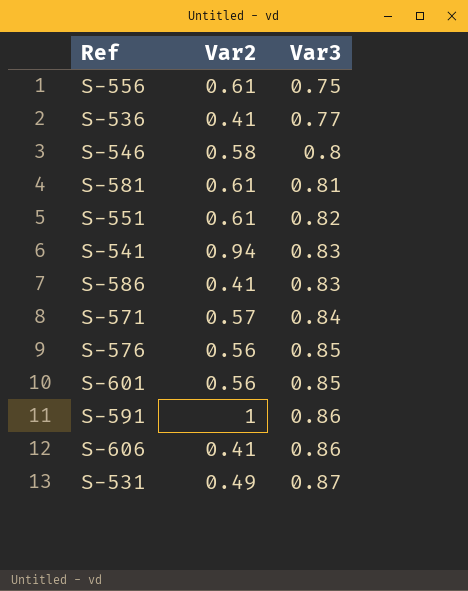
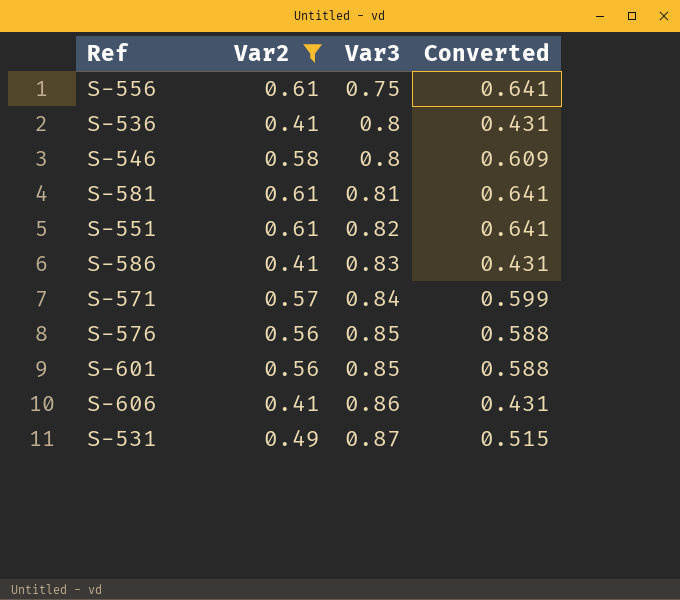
filter: none -> Var2 <= 0.61
column Converted | formula: none -> [Var2] * 1.05
S-536 | Var3: 0.77 -> 0.8

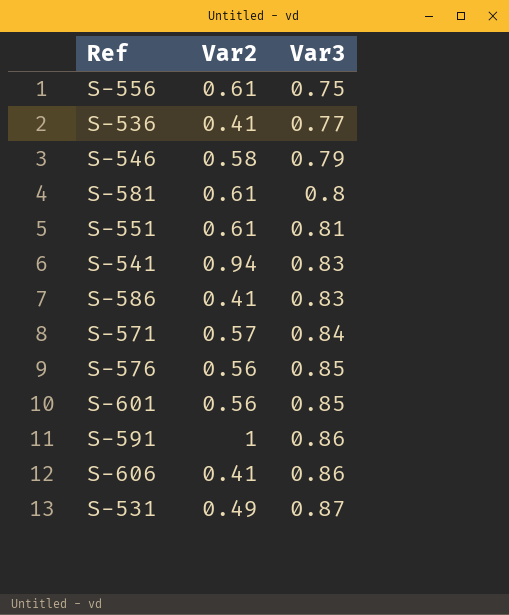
filter: Var2 <= 0.61 -> none
column Converted | formula: [Var2] * 1.05 -> none
S-536 | Var3: 0.8 -> 0.77
S-546 | Var3: 0.8 -> 0.79
S-581 | Var3: 0.81 -> 0.8
S-551 | Var3: 0.82 -> 0.81

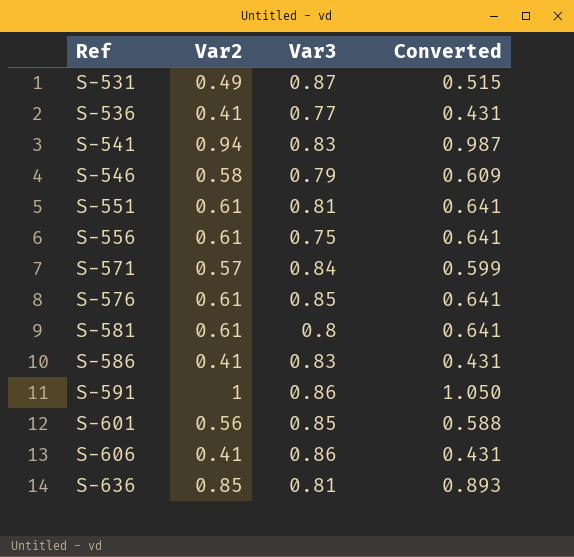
row order: Var3 ascending -> Ref ascending
column Converted | formula: none -> [Var2] * 1.05
S-576 | Var2: 0.56 -> 0.61
row S-636: none -> 0.85 | 0.81 | 0.893

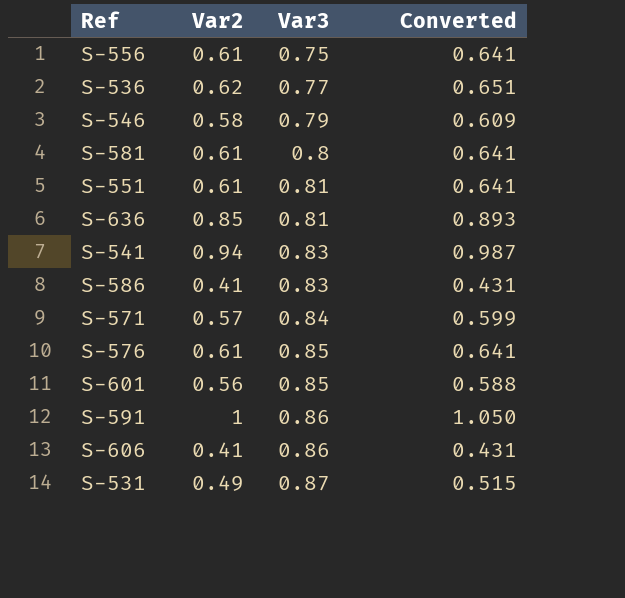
row order: Ref ascending -> Var3 ascending
S-536 | Var2: 0.41 -> 0.62
S-536 | Converted: 0.431 -> 0.651

